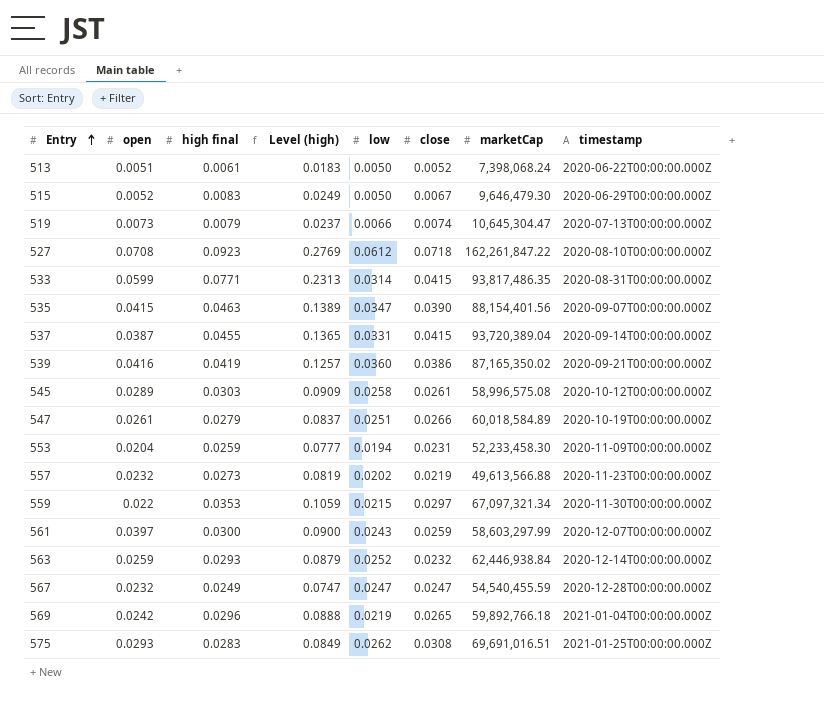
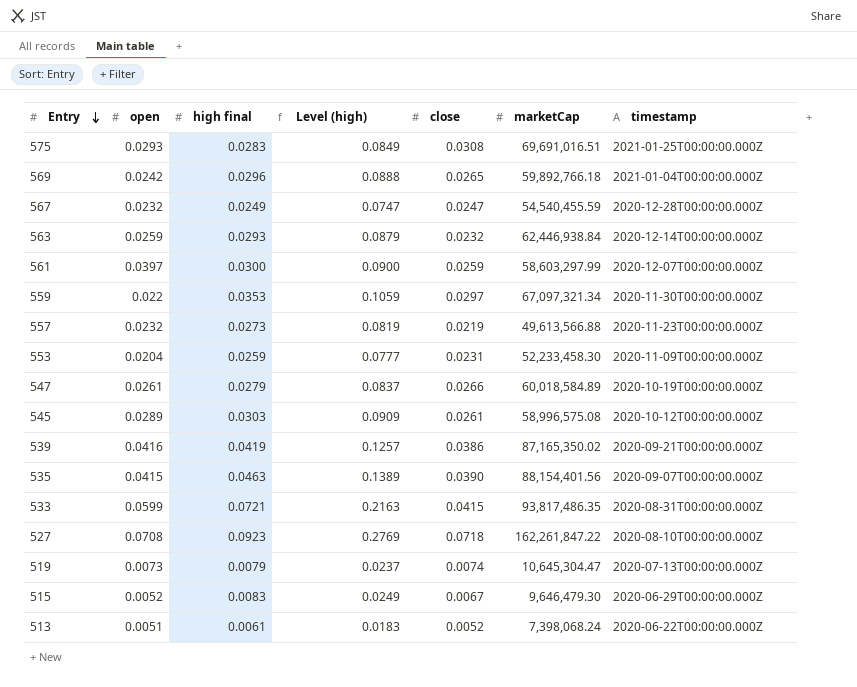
row order: Entry ascending -> Entry descending
column low | position: 5 -> none
row 537: 0.0387 | 0.0455 | 0.1365 | 0.0331 | 0.0415 | 93,720,389.04 | 2020-09-14T00:00:00.000Z -> none
533 | high final: 0.0771 -> 0.0721
533 | Level (high): 0.2313 -> 0.2163

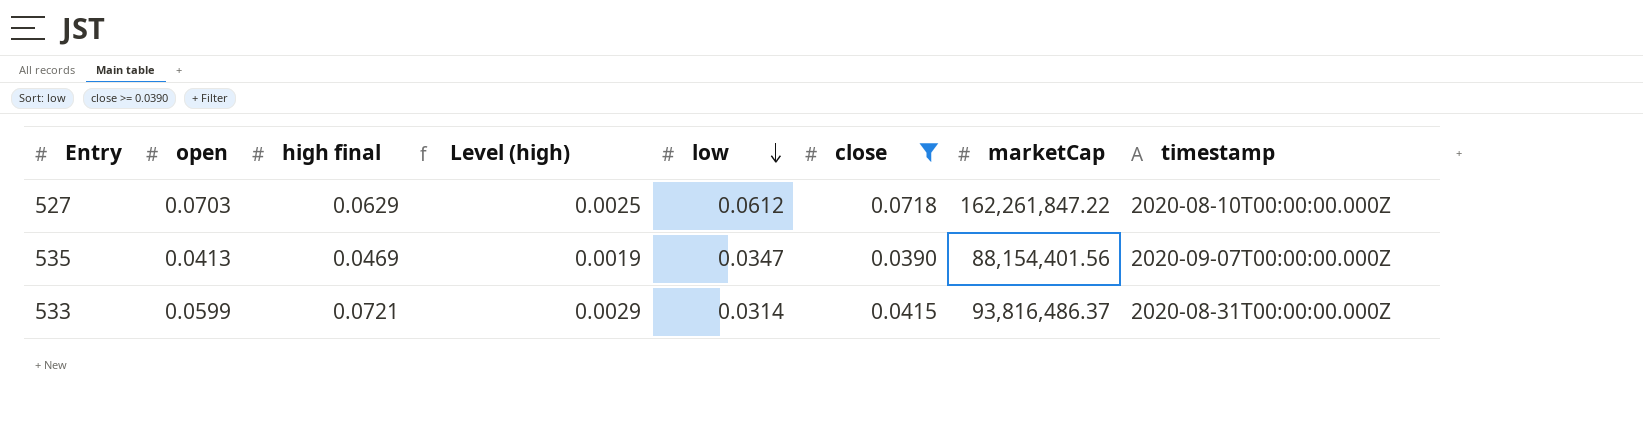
filter: none -> close >= 0.0390
row order: Entry descending -> low descending
column Level (high) | formula: [high final] * 3 -> [high final] * 0.04
column low | position: none -> 5
527 | open: 0.0708 -> 0.0703
527 | high final: 0.0923 -> 0.0629
535 | open: 0.0415 -> 0.0413
535 | high final: 0.0463 -> 0.0469
533 | marketCap: 93,817,486.35 -> 93,816,486.37

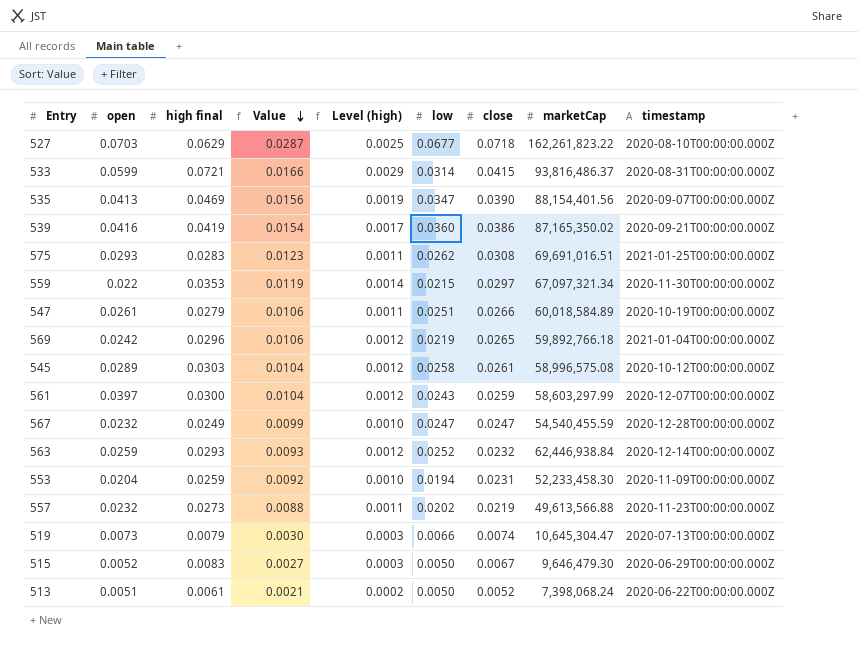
filter: close >= 0.0390 -> none
row order: low descending -> Value descending
column Value | formula: none -> [close] * 0.4
527 | low: 0.0612 -> 0.0677
527 | marketCap: 162,261,847.22 -> 162,261,823.22

